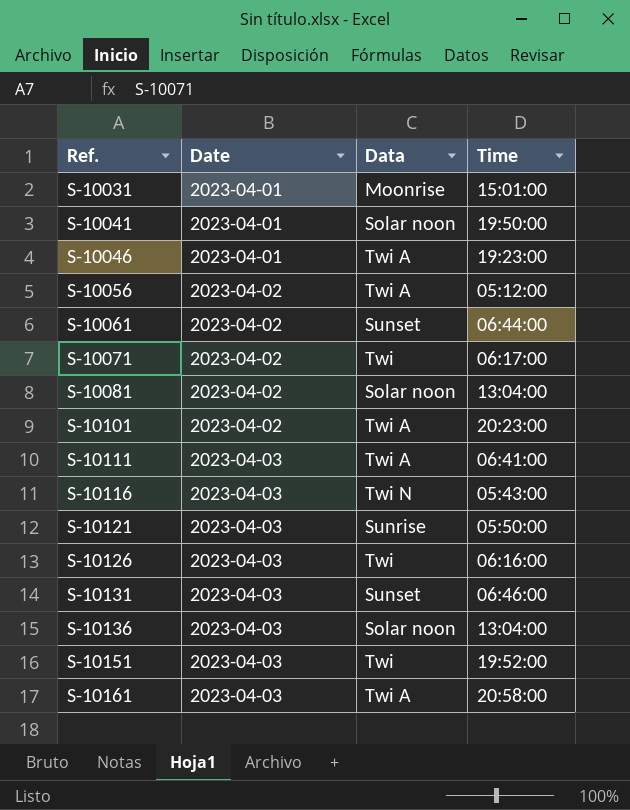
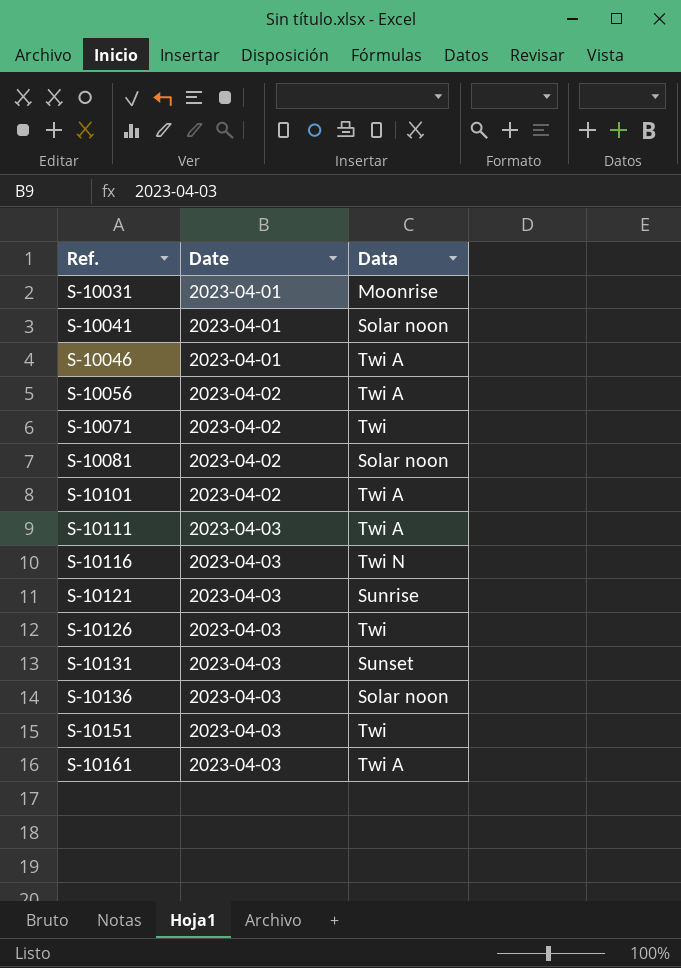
column Time | position: 4 -> none
row S-10061: 2023-04-02 | Sunset | 06:44:00 -> none

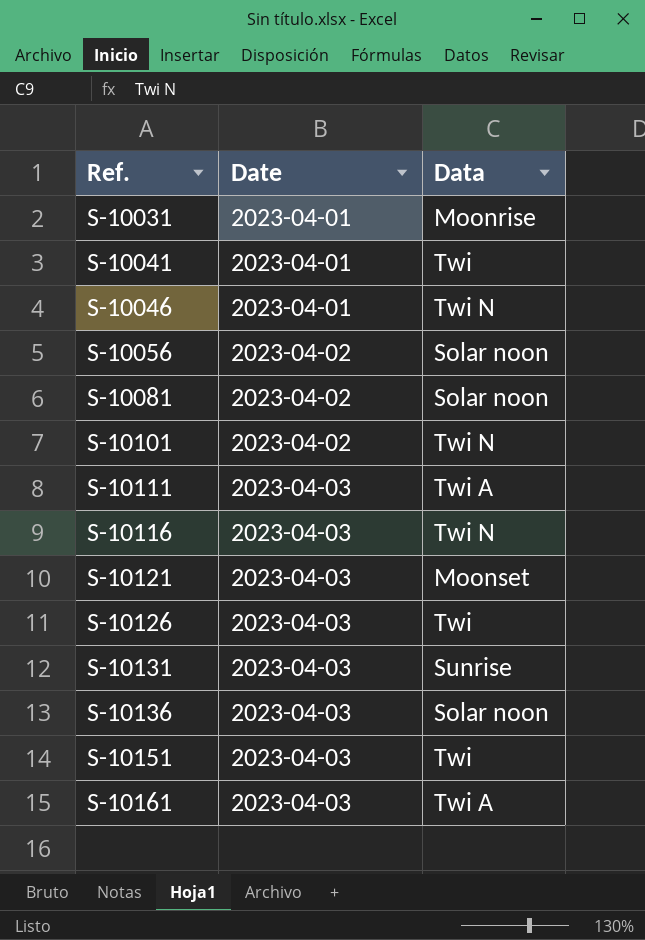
row S-10071: 2023-04-02 | Twi -> none
S-10041 | Data: Solar noon -> Twi
S-10046 | Data: Twi A -> Twi N
S-10056 | Data: Twi A -> Solar noon
S-10101 | Data: Twi A -> Twi N
S-10121 | Data: Sunrise -> Moonset
S-10131 | Data: Sunset -> Sunrise

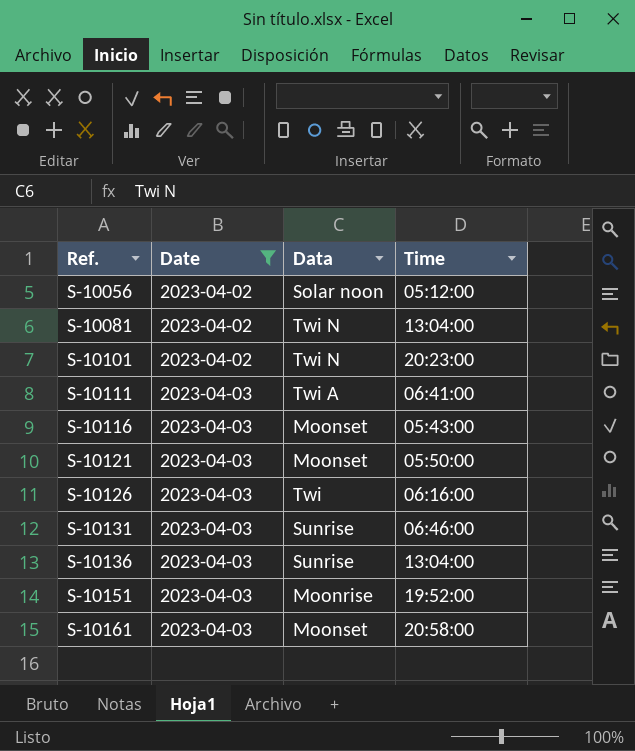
filter: none -> Date != 2023-04-01
column Time | position: none -> 4
S-10081 | Data: Solar noon -> Twi N
S-10116 | Data: Twi N -> Moonset
S-10136 | Data: Solar noon -> Sunrise
S-10151 | Data: Twi -> Moonrise
S-10161 | Data: Twi A -> Moonset

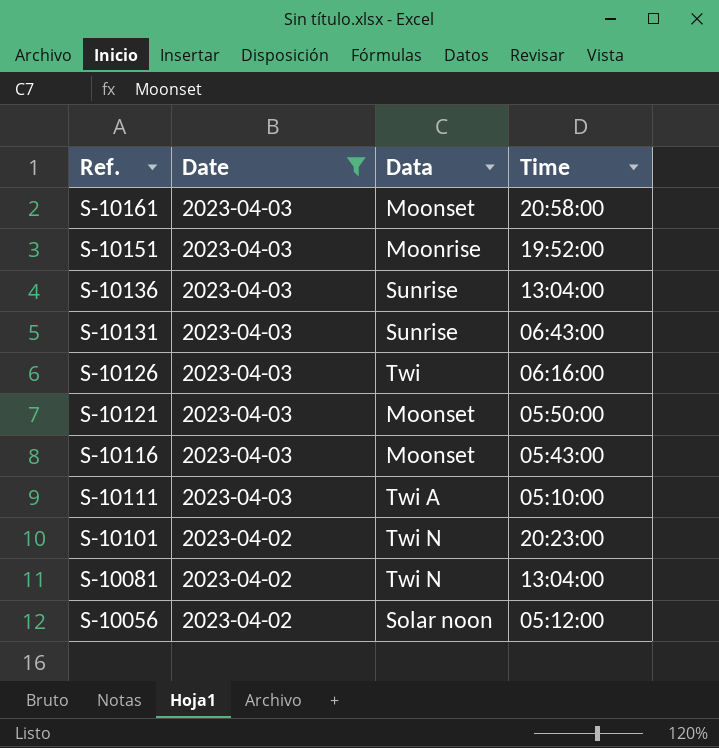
row order: Ref. ascending -> Ref. descending
S-10131 | Time: 06:46:00 -> 06:43:00
S-10111 | Time: 06:41:00 -> 05:10:00

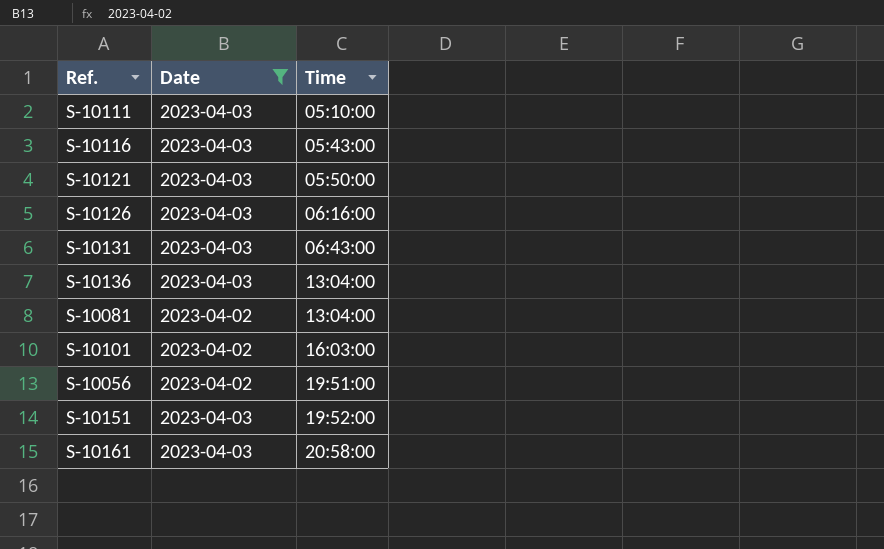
row order: Ref. descending -> Time ascending
column Data | position: 3 -> none
S-10101 | Time: 20:23:00 -> 16:03:00
S-10056 | Time: 05:12:00 -> 19:51:00

